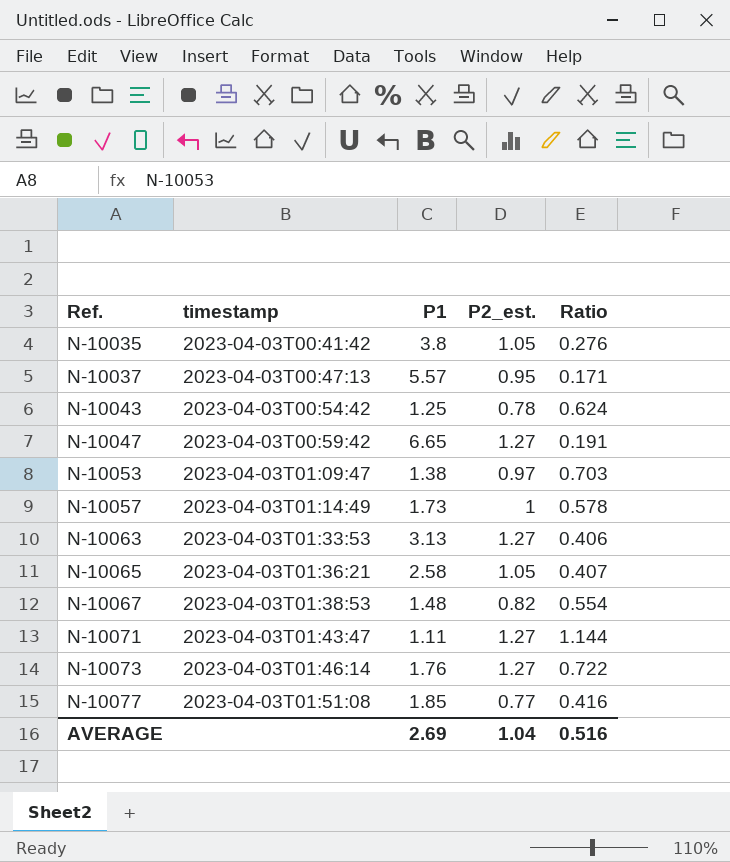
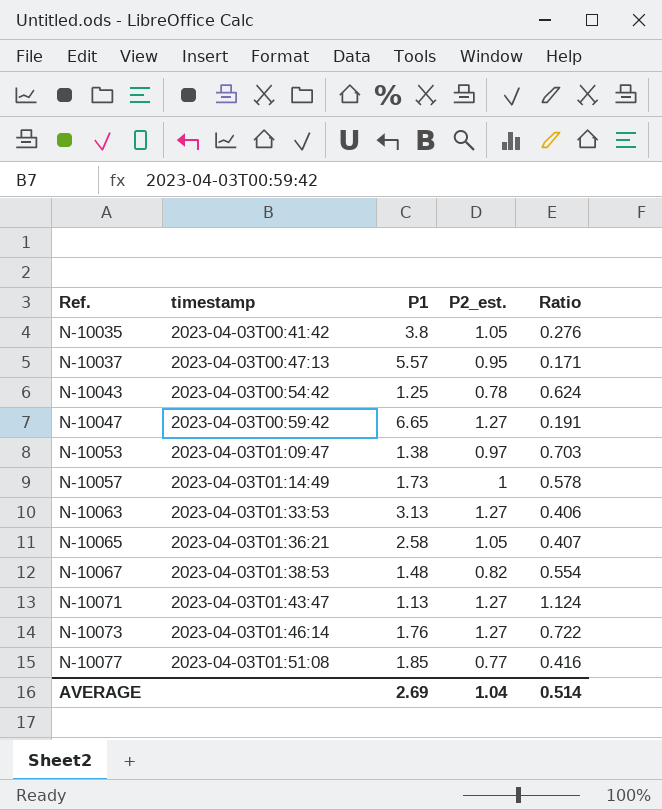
N-10071 | P1: 1.11 -> 1.13
N-10071 | Ratio: 1.144 -> 1.124
AVERAGE | Ratio: 0.516 -> 0.514

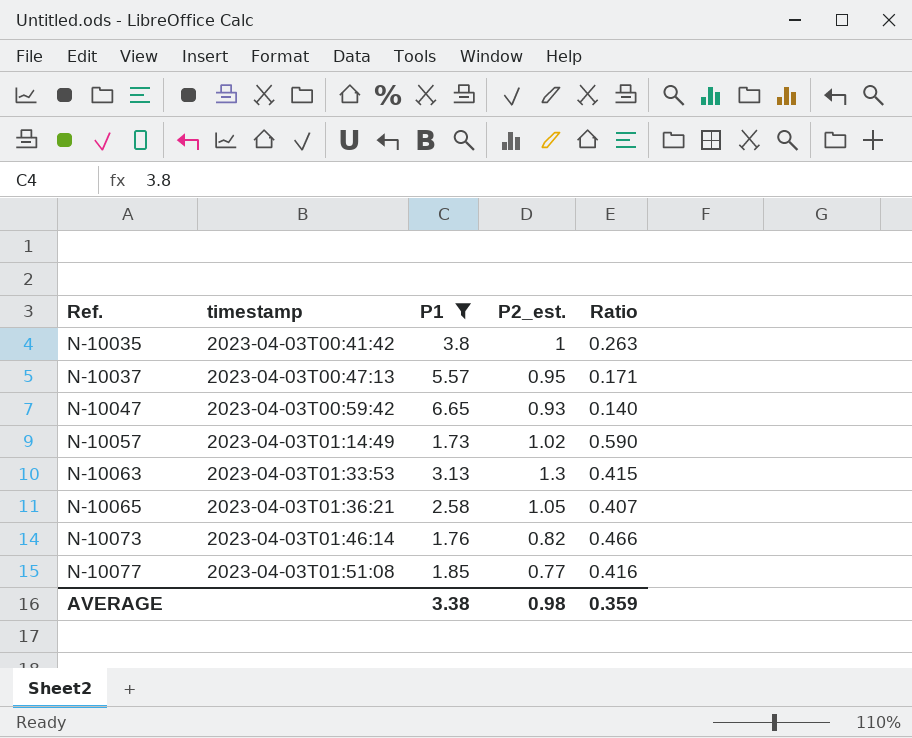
filter: none -> P1 >= 1.73
N-10035 | P2_est.: 1.05 -> 1
N-10035 | Ratio: 0.276 -> 0.263
N-10047 | P2_est.: 1.27 -> 0.93
N-10047 | Ratio: 0.191 -> 0.140
N-10057 | P2_est.: 1 -> 1.02
N-10057 | Ratio: 0.578 -> 0.590
N-10063 | P2_est.: 1.27 -> 1.3
N-10063 | Ratio: 0.406 -> 0.415
N-10073 | P2_est.: 1.27 -> 0.82
N-10073 | Ratio: 0.722 -> 0.466
AVERAGE | P1: 2.69 -> 3.38
AVERAGE | P2_est.: 1.04 -> 0.98
AVERAGE | Ratio: 0.514 -> 0.359

